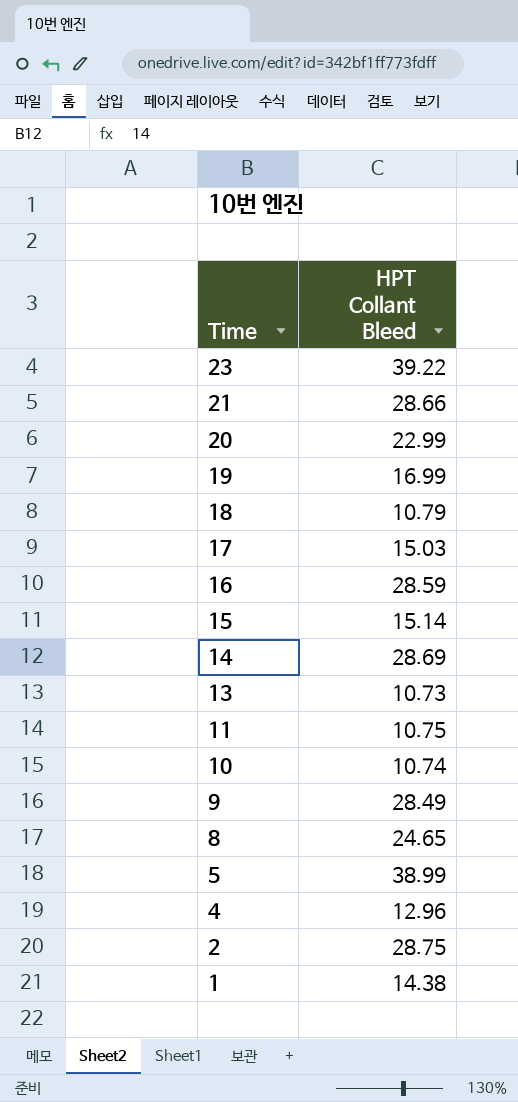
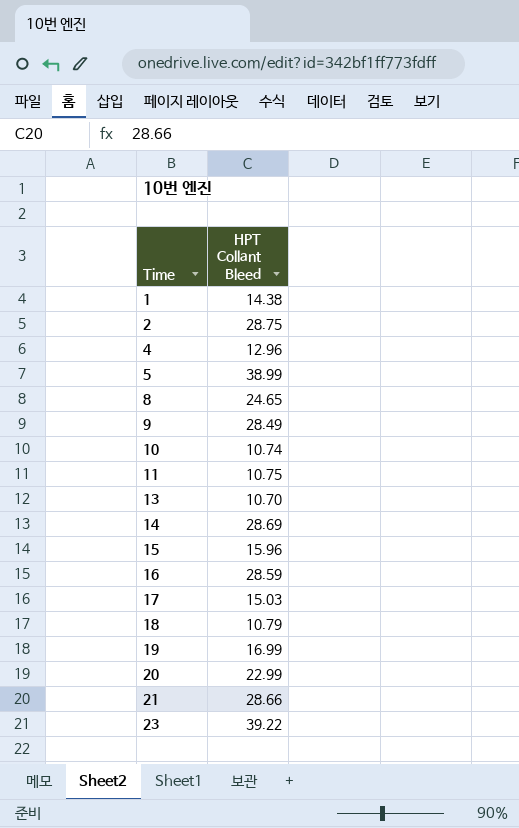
row order: Time descending -> Time ascending
13 | HPT Collant Bleed: 10.73 -> 10.70
15 | HPT Collant Bleed: 15.14 -> 15.96

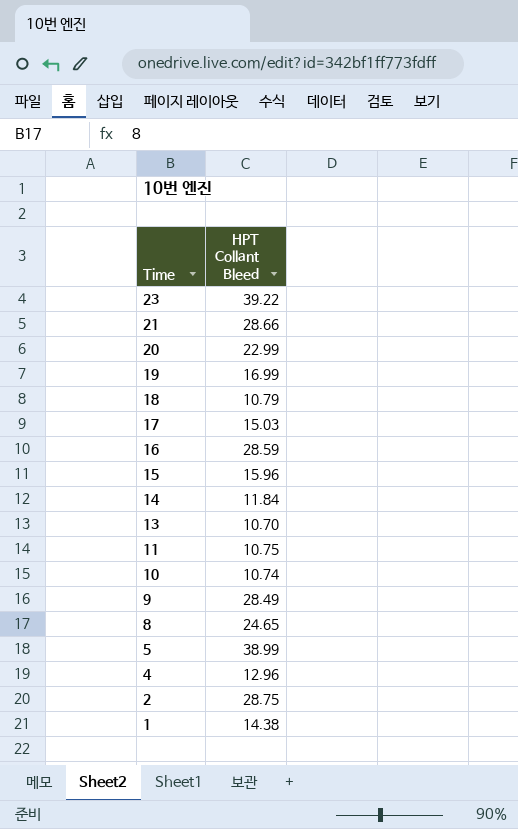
row order: Time ascending -> Time descending
14 | HPT Collant Bleed: 28.69 -> 11.84

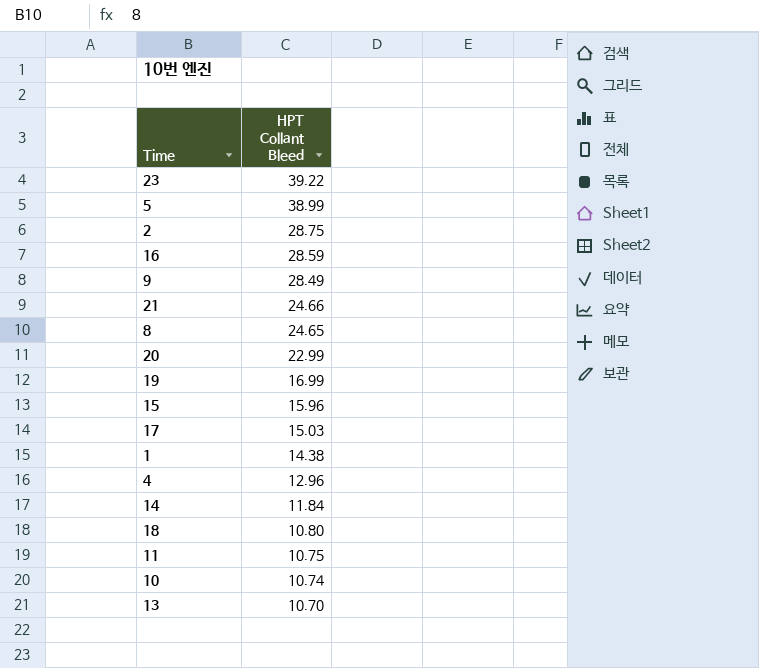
row order: Time descending -> HPT Collant Bleed descending
21 | HPT Collant Bleed: 28.66 -> 24.66
18 | HPT Collant Bleed: 10.79 -> 10.80

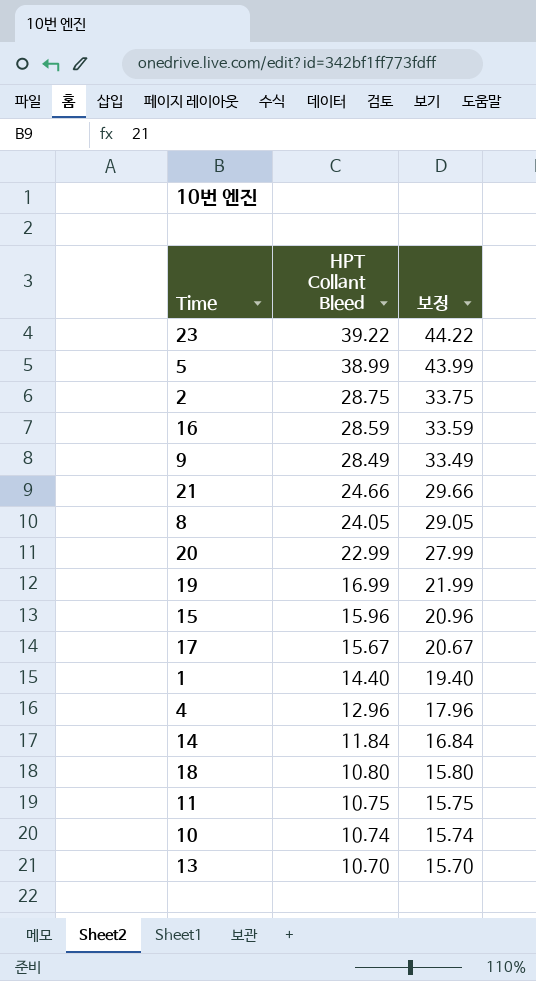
column 보정 | formula: none -> [HPT Collant Bleed] + 5
8 | HPT Collant Bleed: 24.65 -> 24.05
17 | HPT Collant Bleed: 15.03 -> 15.67
1 | HPT Collant Bleed: 14.38 -> 14.40

